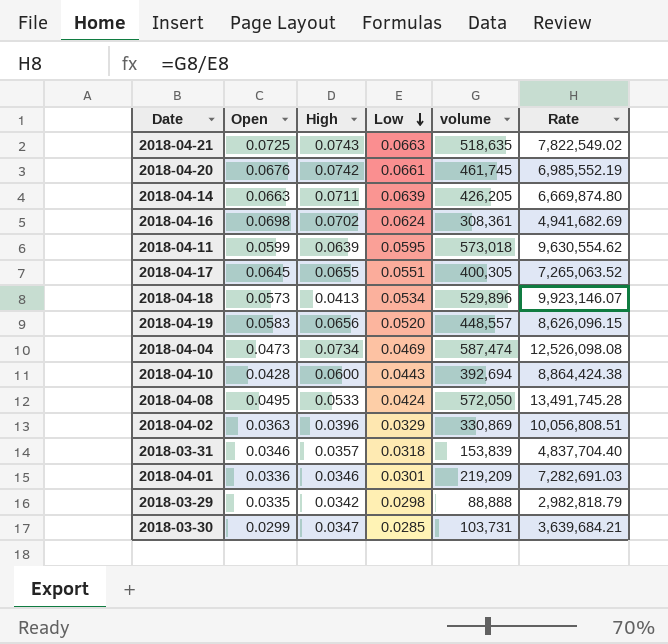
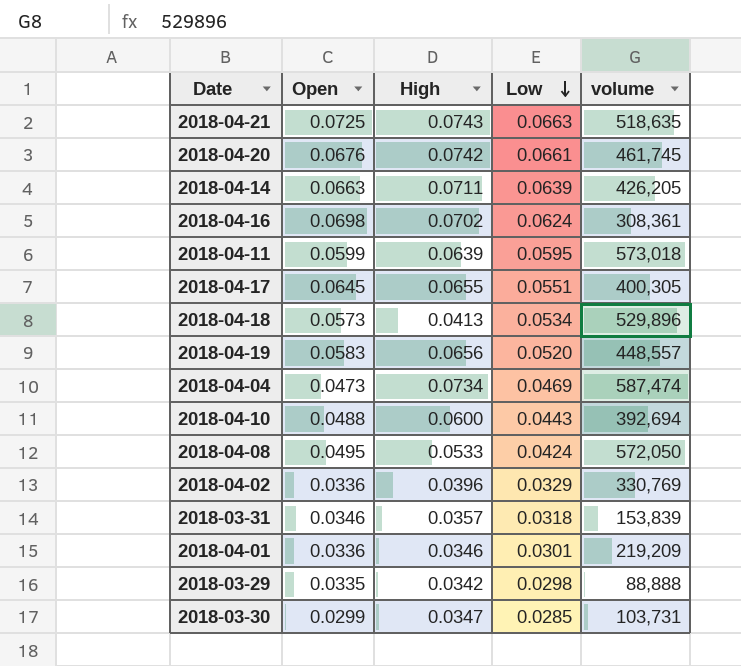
column Rate | formula: [volume] / [Low] -> none
2018-04-10 | Open: 0.0428 -> 0.0488
2018-04-02 | Open: 0.0363 -> 0.0336
2018-04-02 | volume: 330,869 -> 330,769

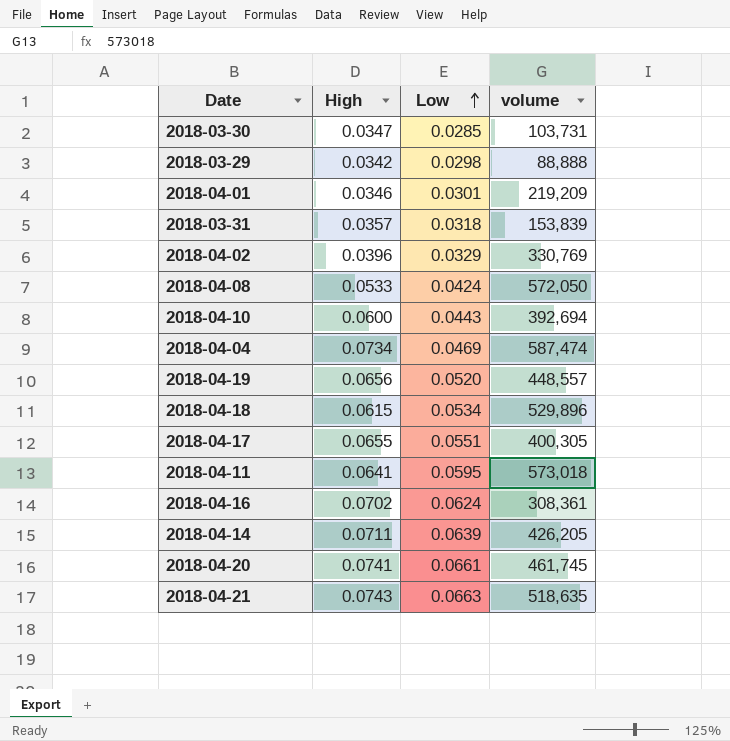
row order: Low descending -> Low ascending
column Open | position: 2 -> none
2018-04-18 | High: 0.0413 -> 0.0615
2018-04-11 | High: 0.0639 -> 0.0641
2018-04-20 | High: 0.0742 -> 0.0741

